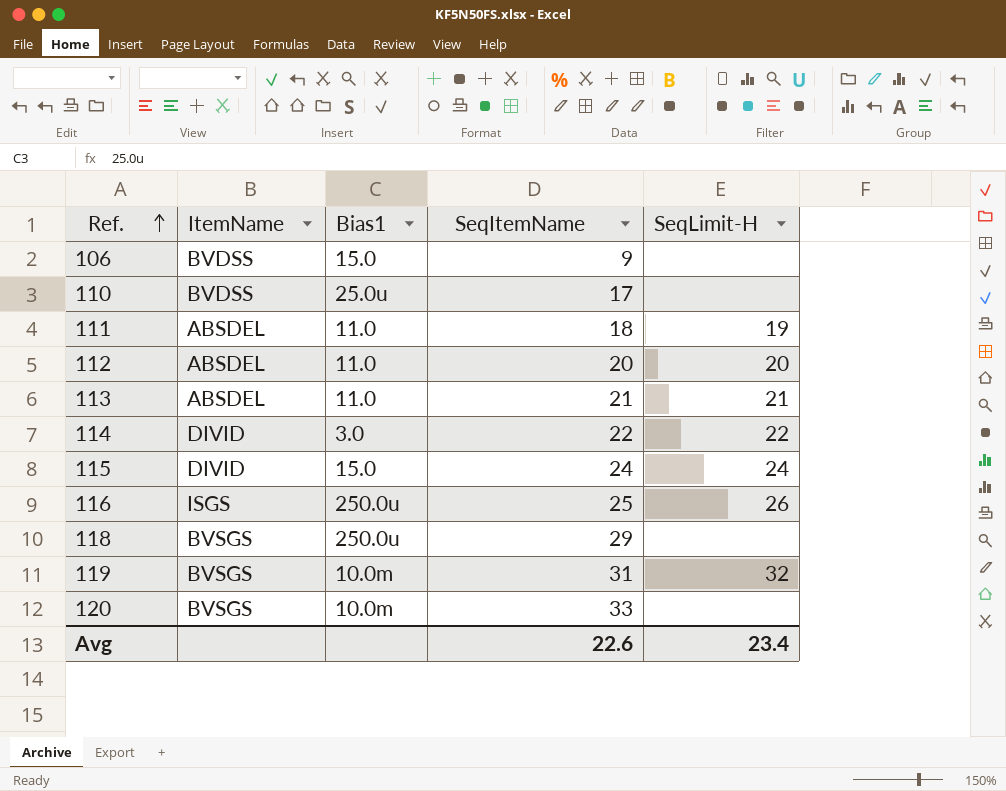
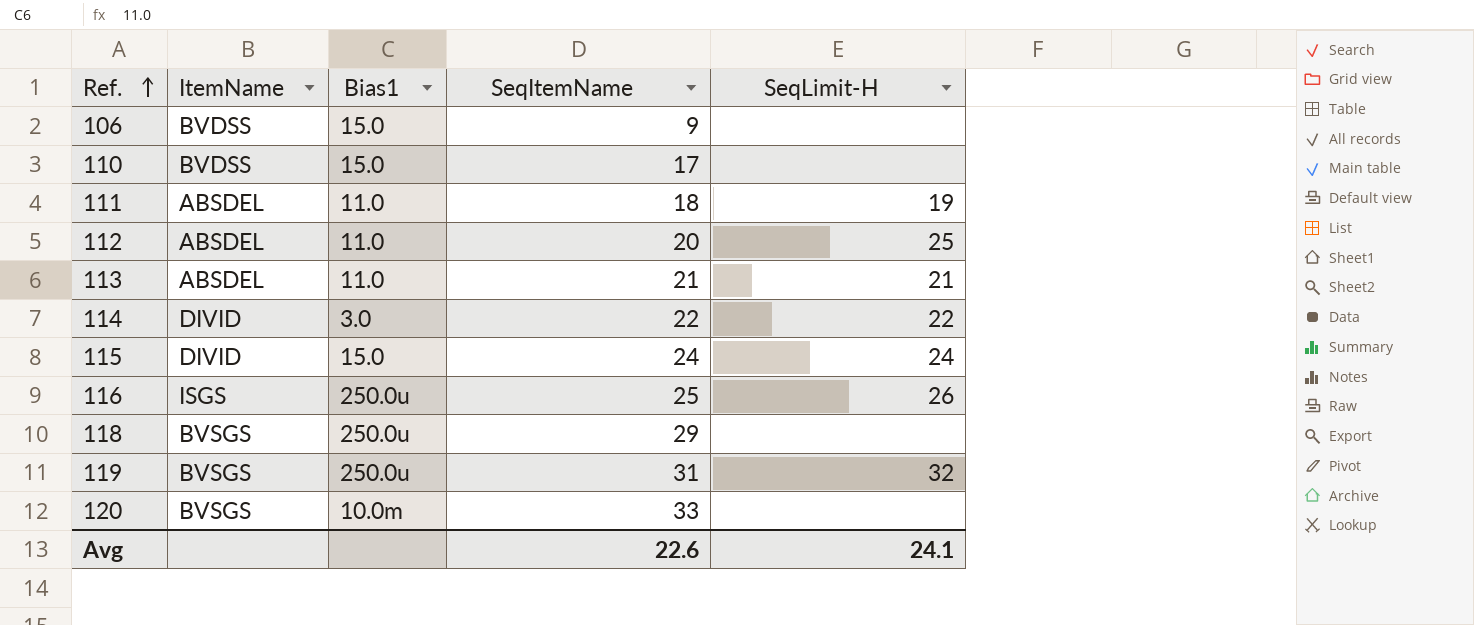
110 | Bias1: 25.0u -> 15.0
112 | SeqLimit-H: 20 -> 25
119 | Bias1: 10.0m -> 250.0u
Avg | SeqLimit-H: 23.4 -> 24.1

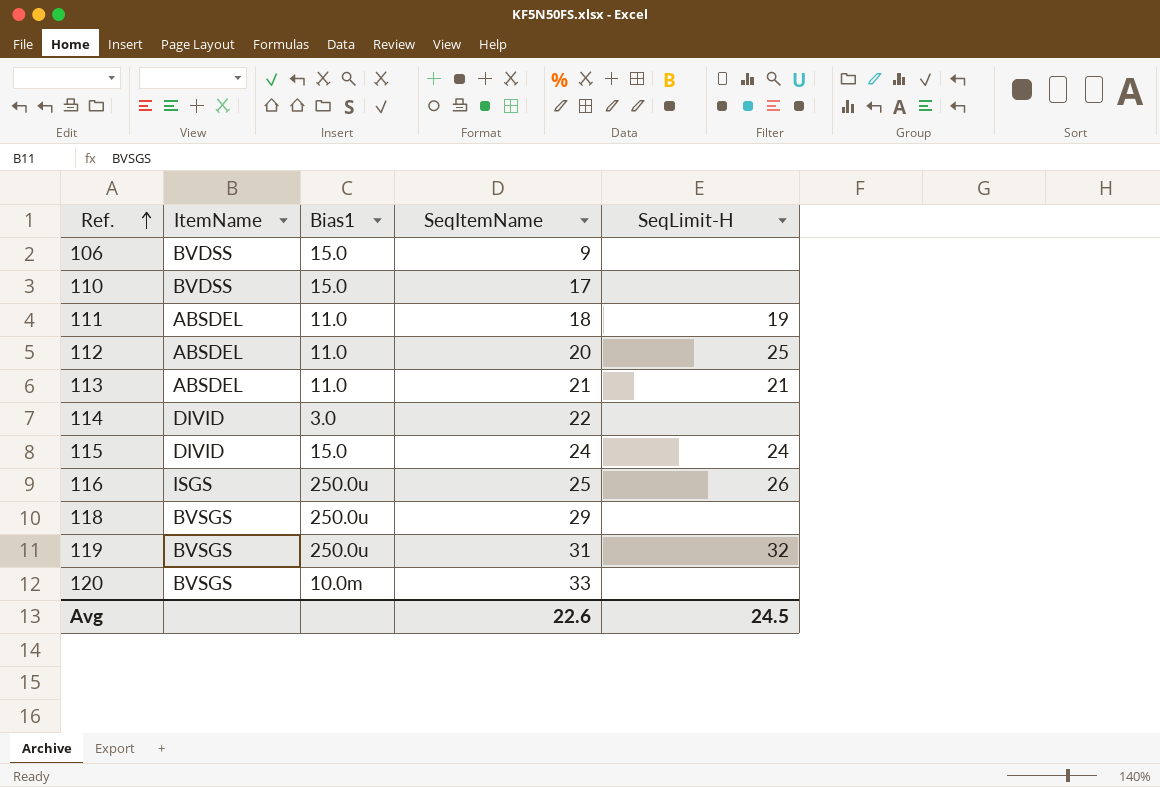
114 | SeqLimit-H: 22 -> none
Avg | SeqLimit-H: 24.1 -> 24.5

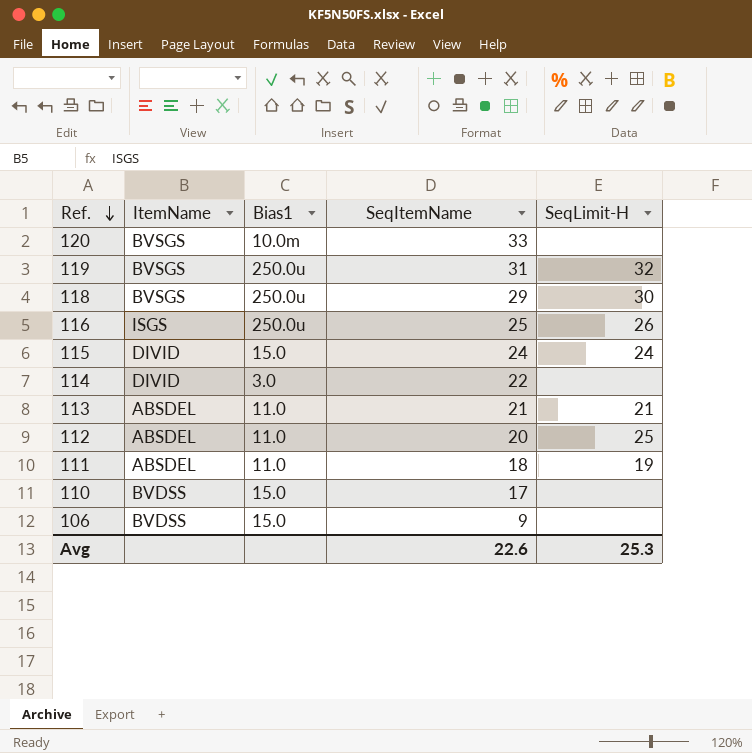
row order: Ref. ascending -> Ref. descending
118 | SeqLimit-H: none -> 30
Avg | SeqLimit-H: 24.5 -> 25.3

